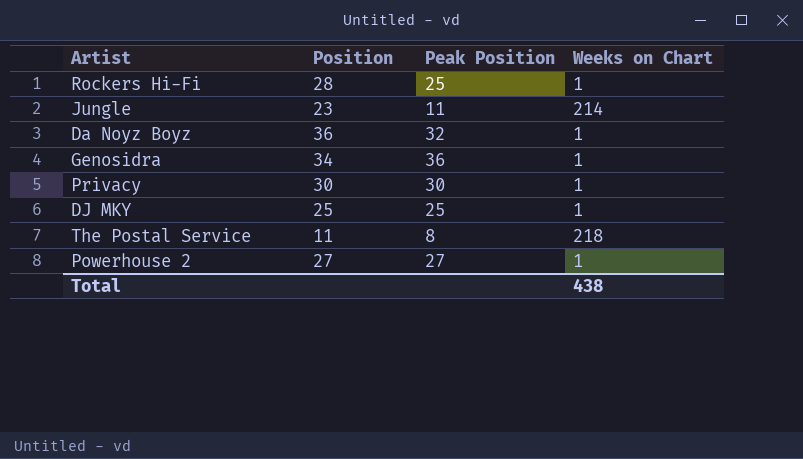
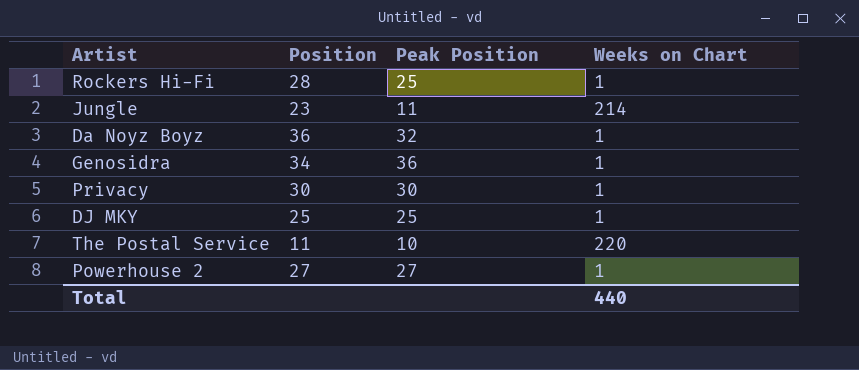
The Postal Service | Peak Position: 8 -> 10
The Postal Service | Weeks on Chart: 218 -> 220
Total | Weeks on Chart: 438 -> 440

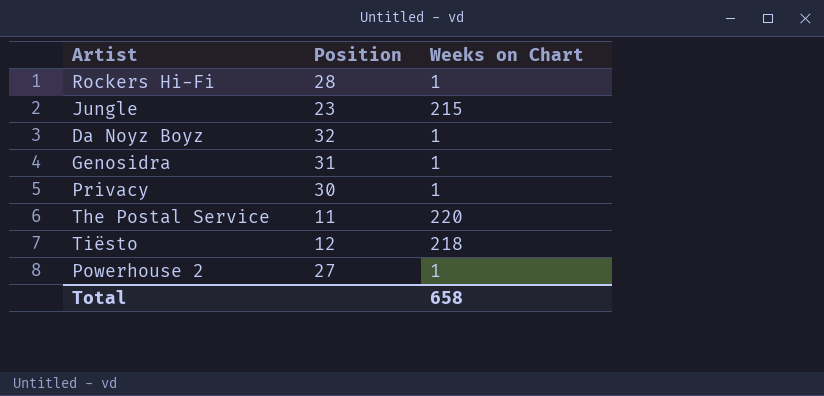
column Peak Position | position: 3 -> none
row DJ MKY: 25 | 25 | 1 -> none
Jungle | Weeks on Chart: 214 -> 215
Da Noyz Boyz | Position: 36 -> 32
Genosidra | Position: 34 -> 31
row Tiësto: none -> 12 | 218
Total | Weeks on Chart: 440 -> 658

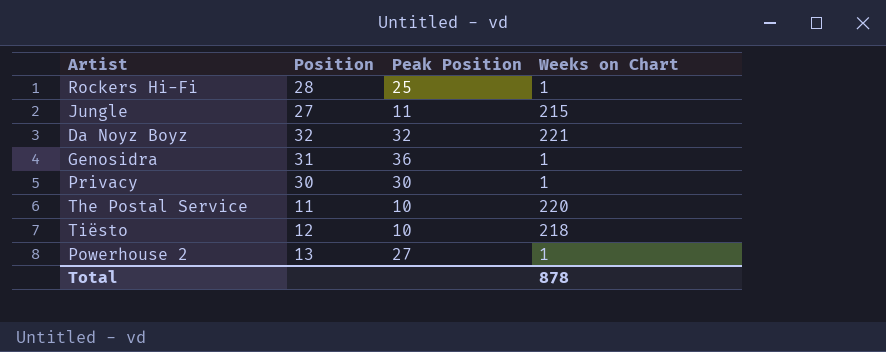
column Peak Position | position: none -> 3
Jungle | Position: 23 -> 27
Da Noyz Boyz | Weeks on Chart: 1 -> 221
Powerhouse 2 | Position: 27 -> 13
Total | Weeks on Chart: 658 -> 878

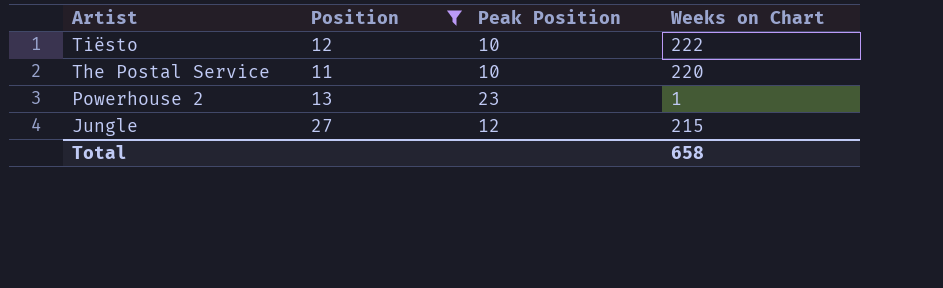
filter: none -> Position <= 27
row order: none -> Artist descending
Tiësto | Weeks on Chart: 218 -> 222
Powerhouse 2 | Peak Position: 27 -> 23
Jungle | Peak Position: 11 -> 12
Total | Weeks on Chart: 878 -> 658

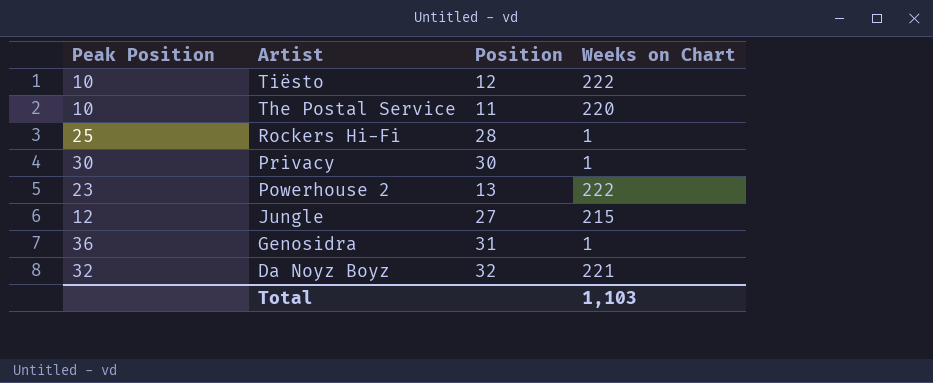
filter: Position <= 27 -> none
column Peak Position | position: 3 -> 1
Powerhouse 2 | Weeks on Chart: 1 -> 222
Total | Weeks on Chart: 658 -> 1,103

